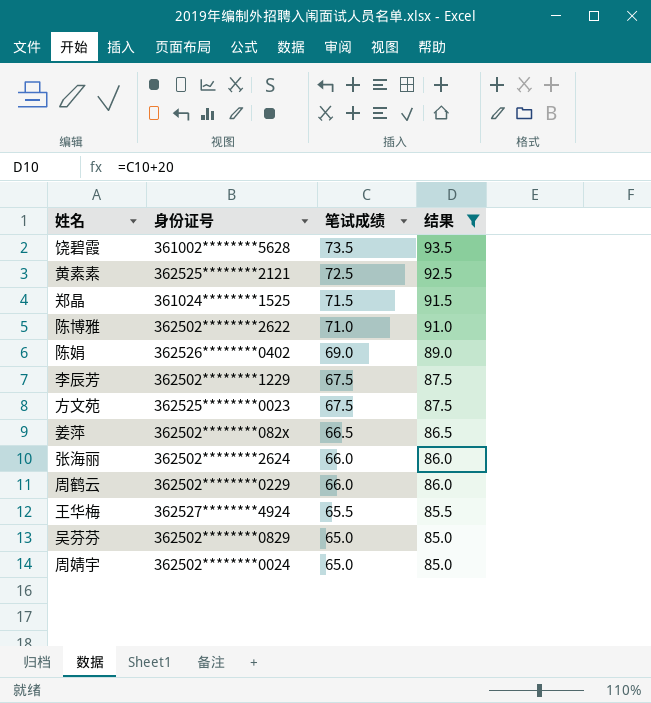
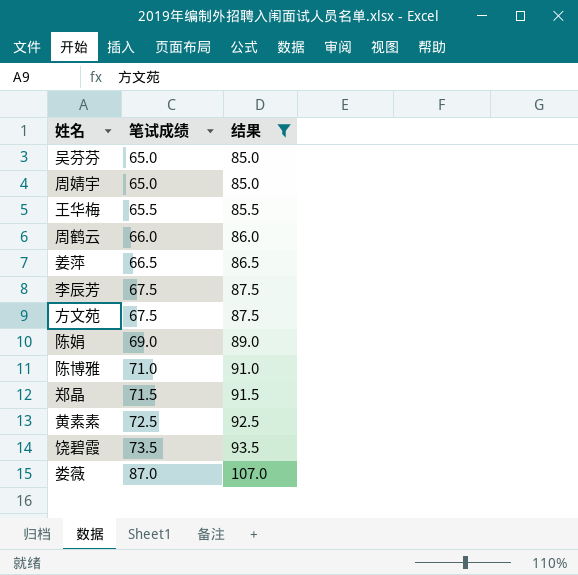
row order: 笔试成绩 descending -> 笔试成绩 ascending
column 身份证号 | position: 2 -> none
row 张海丽: 362502********2624 | 66.0 | 86.0 -> none
row 娄薇: none -> 87.0 | 107.0

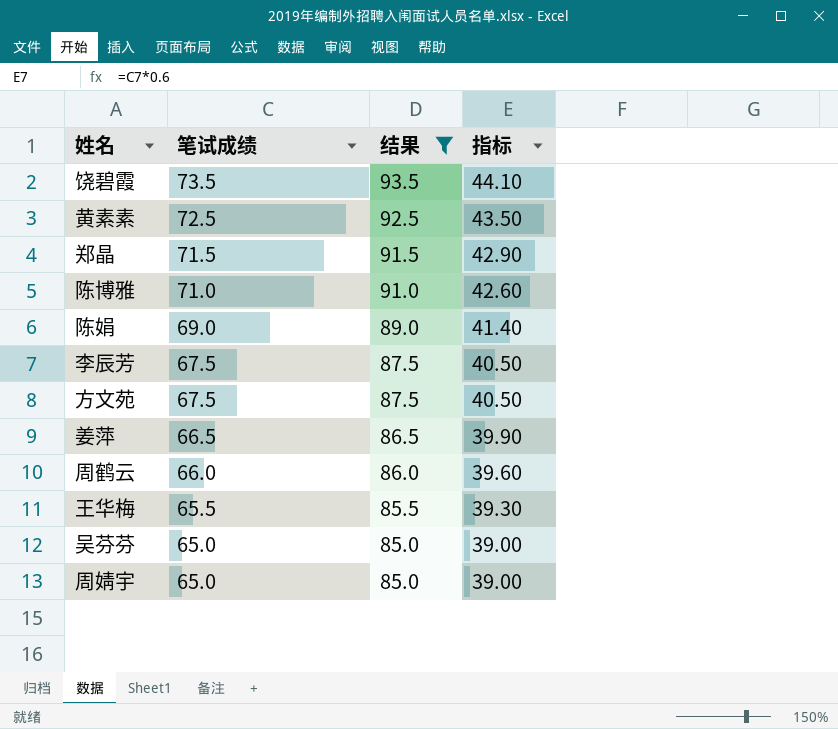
row order: 笔试成绩 ascending -> 笔试成绩 descending
column 指标 | formula: none -> [笔试成绩] * 0.6
row 娄薇: 87.0 | 107.0 -> none

